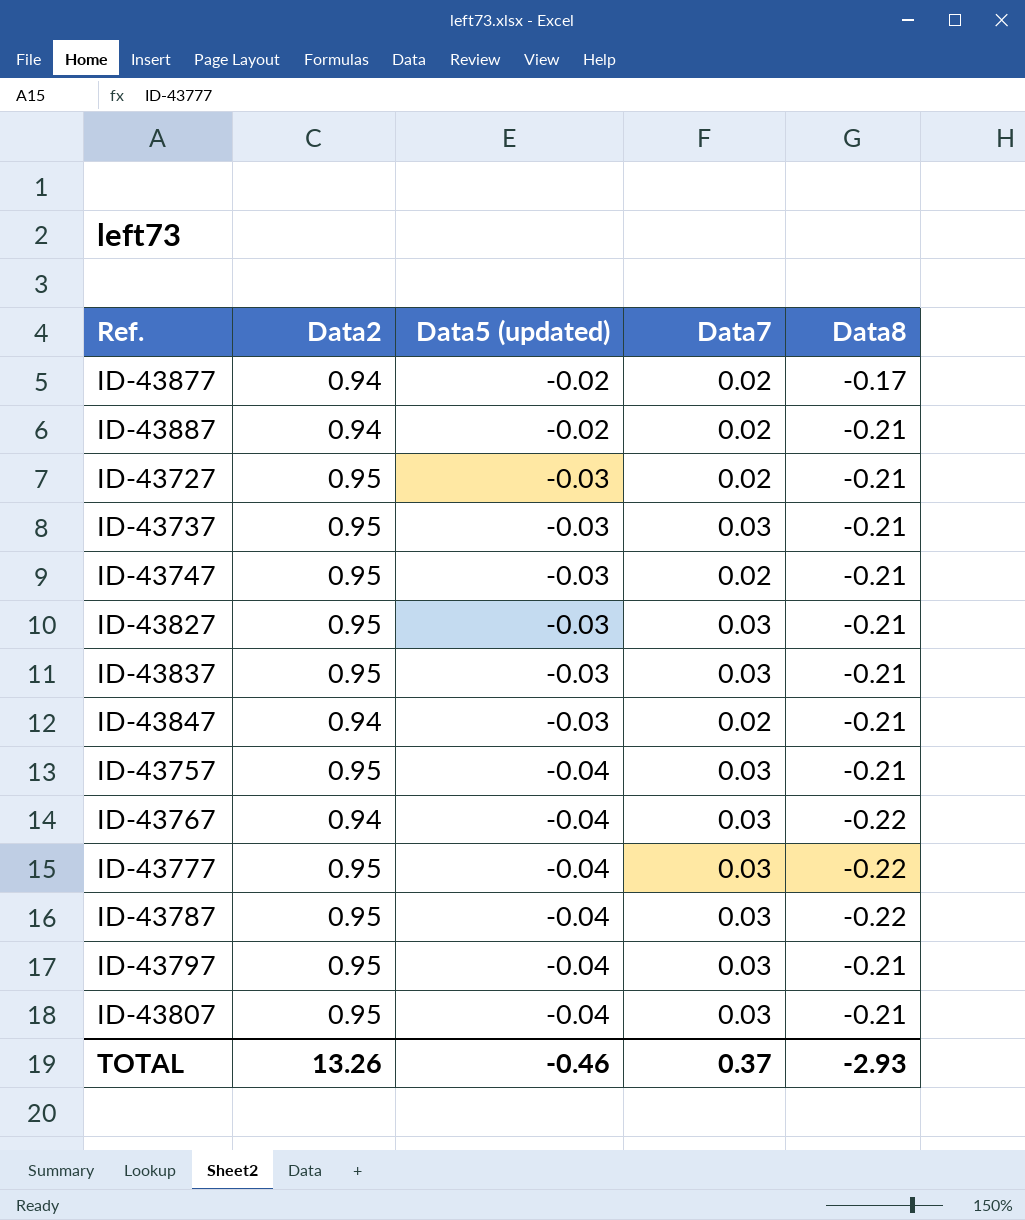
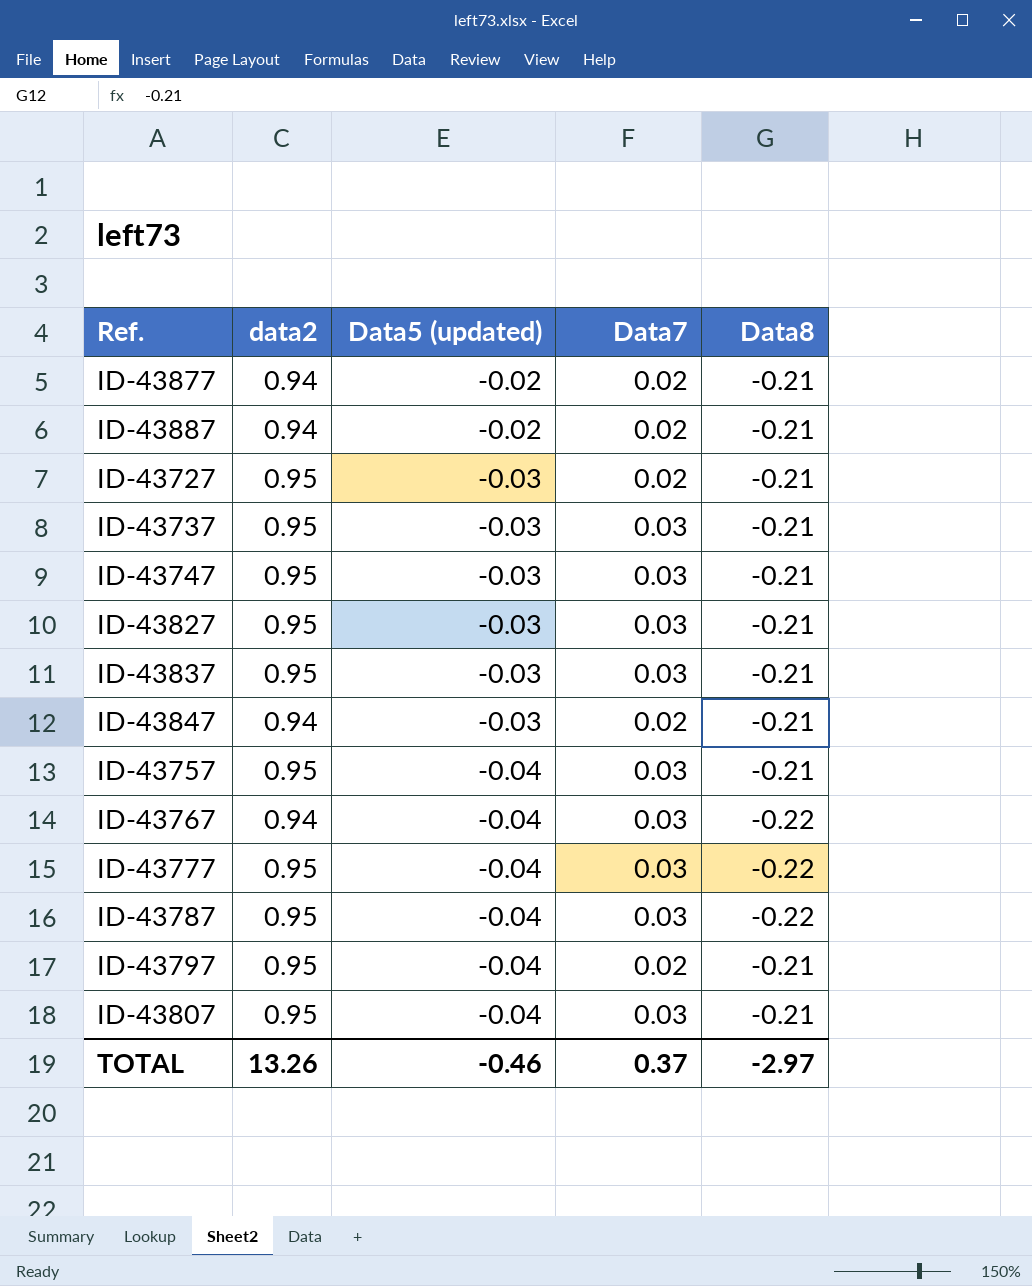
column name: Data2 -> data2
ID-43877 | Data8: -0.17 -> -0.21
ID-43747 | Data7: 0.02 -> 0.03
ID-43797 | Data7: 0.03 -> 0.02
TOTAL | Data8: -2.93 -> -2.97

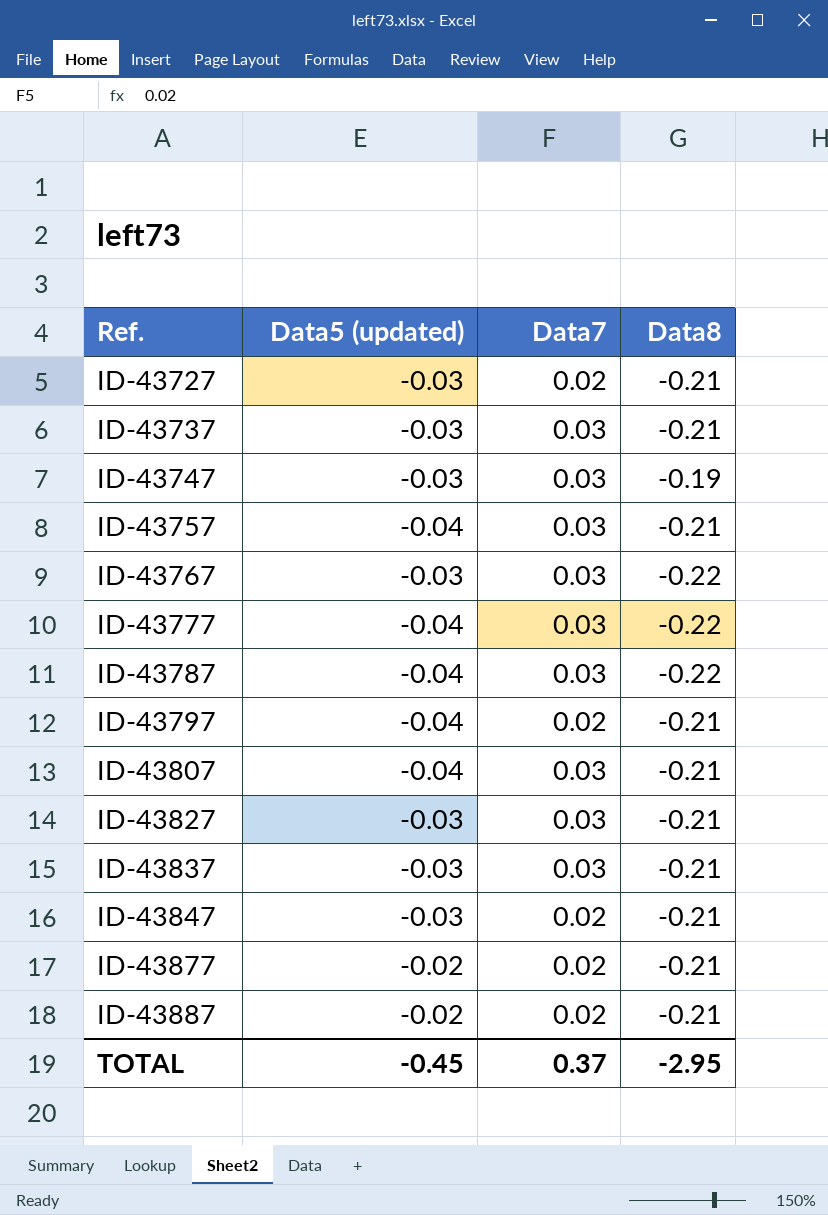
row order: Data5 (updated) descending -> Ref. ascending
column data2 | position: 2 -> none
ID-43747 | Data8: -0.21 -> -0.19
ID-43767 | Data5 (updated): -0.04 -> -0.03
TOTAL | Data5 (updated): -0.46 -> -0.45
TOTAL | Data8: -2.97 -> -2.95

